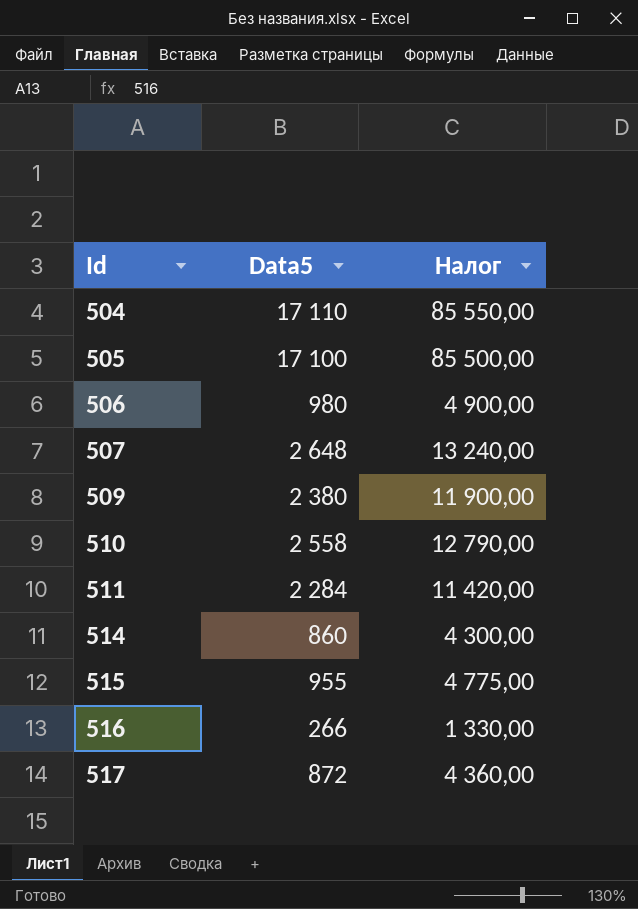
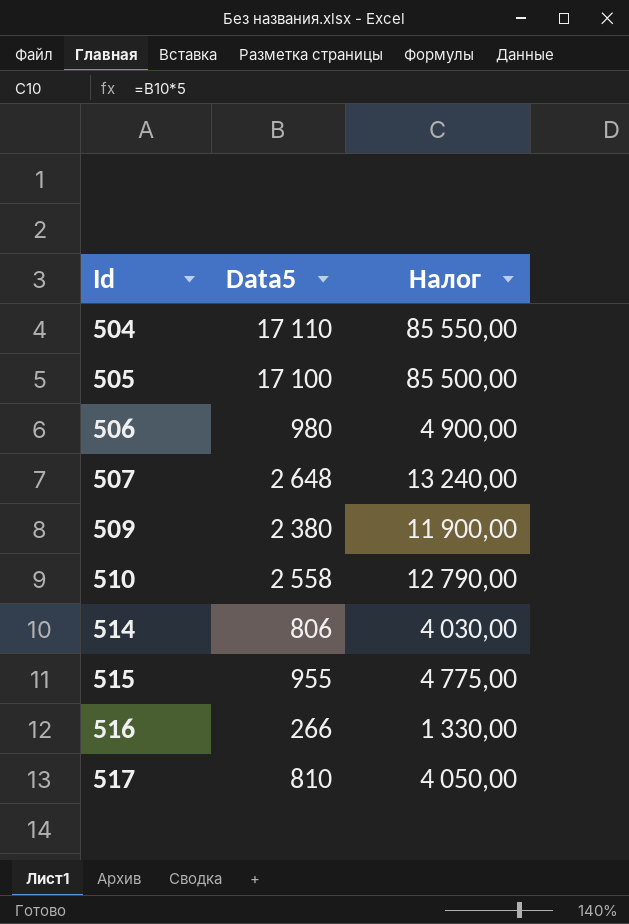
row 511: 2 284 | 11 420,00 -> none
514 | Data5: 860 -> 806
514 | Налог: 4 300,00 -> 4 030,00
517 | Data5: 872 -> 810
517 | Налог: 4 360,00 -> 4 050,00

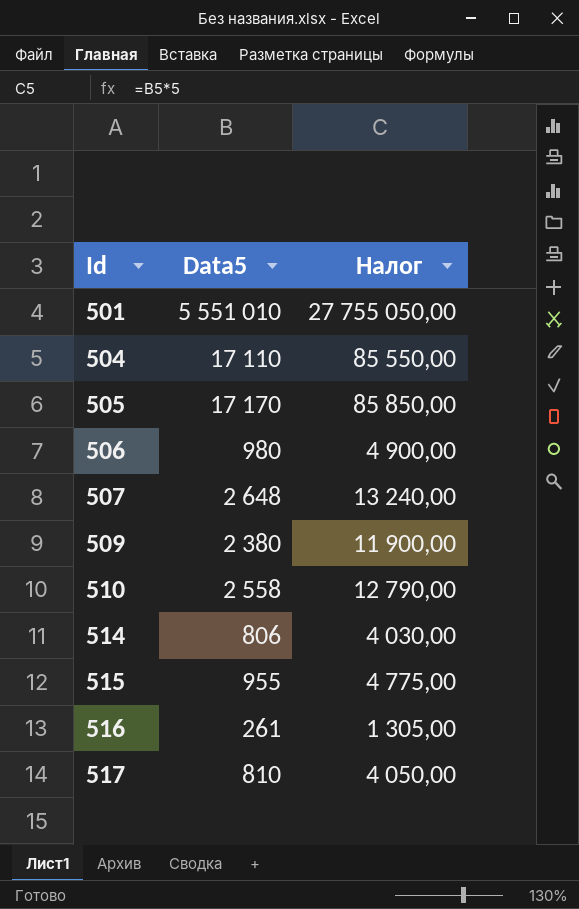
row 501: none -> 5 551 010 | 27 755 050,00
505 | Data5: 17 100 -> 17 170
505 | Налог: 85 500,00 -> 85 850,00
516 | Data5: 266 -> 261
516 | Налог: 1 330,00 -> 1 305,00

